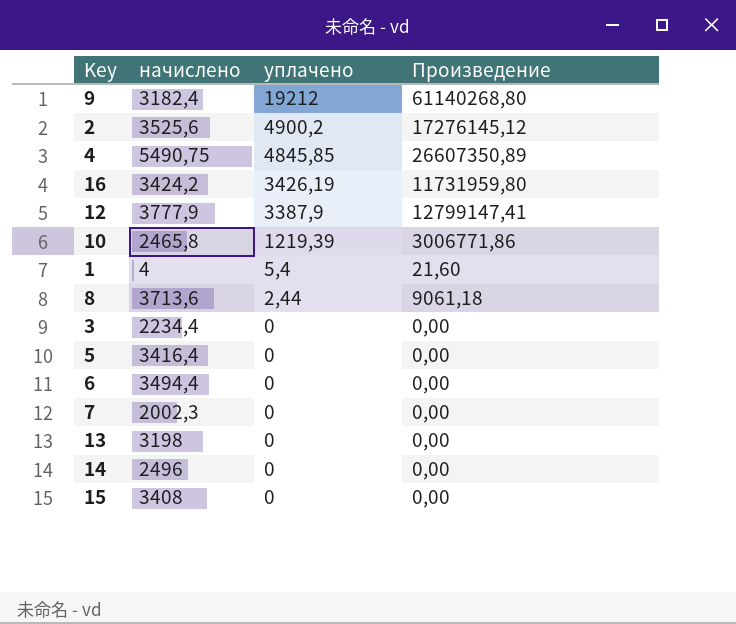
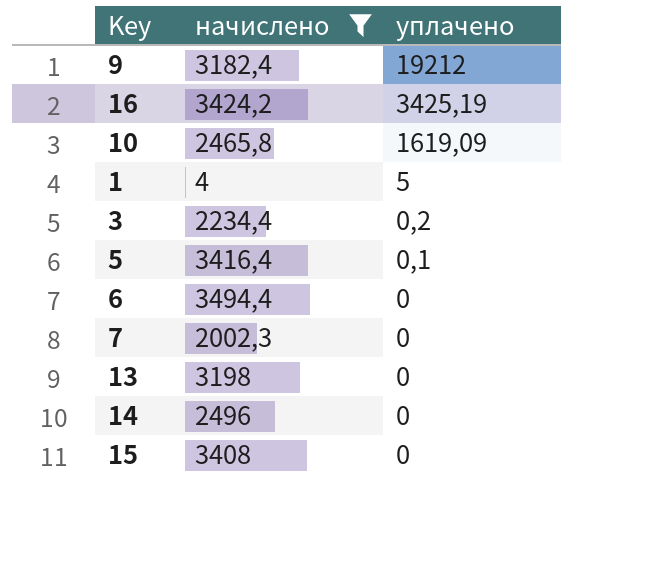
filter: none -> начислено <= 3494,4
column Произведение | formula: [начислено] * [уплачено] -> none
16 | уплачено: 3426,19 -> 3425,19
10 | уплачено: 1219,39 -> 1619,09
1 | уплачено: 5,4 -> 5
3 | уплачено: 0 -> 0,2
5 | уплачено: 0 -> 0,1

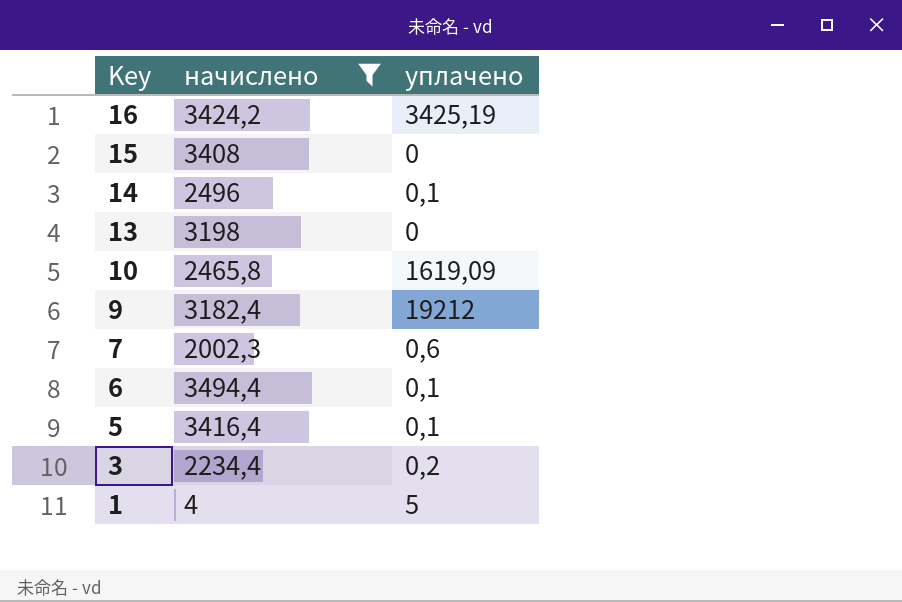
row order: уплачено descending -> Key descending
14 | уплачено: 0 -> 0,1
7 | уплачено: 0 -> 0,6
6 | уплачено: 0 -> 0,1

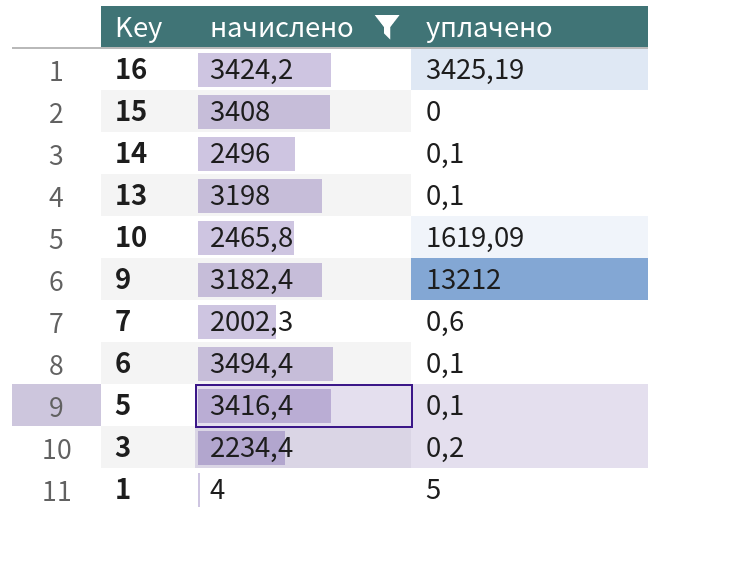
13 | уплачено: 0 -> 0,1
9 | уплачено: 19212 -> 13212

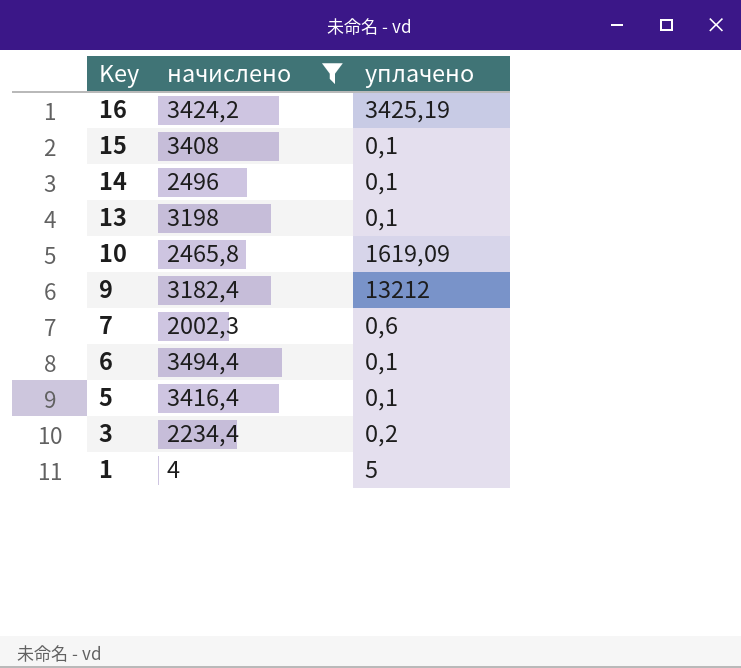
15 | уплачено: 0 -> 0,1

